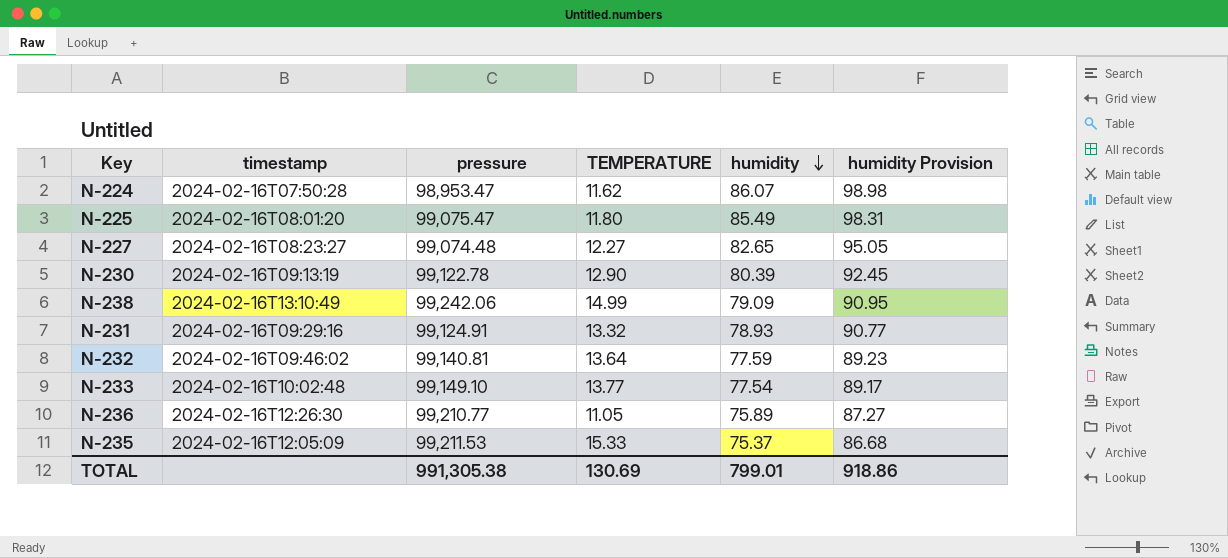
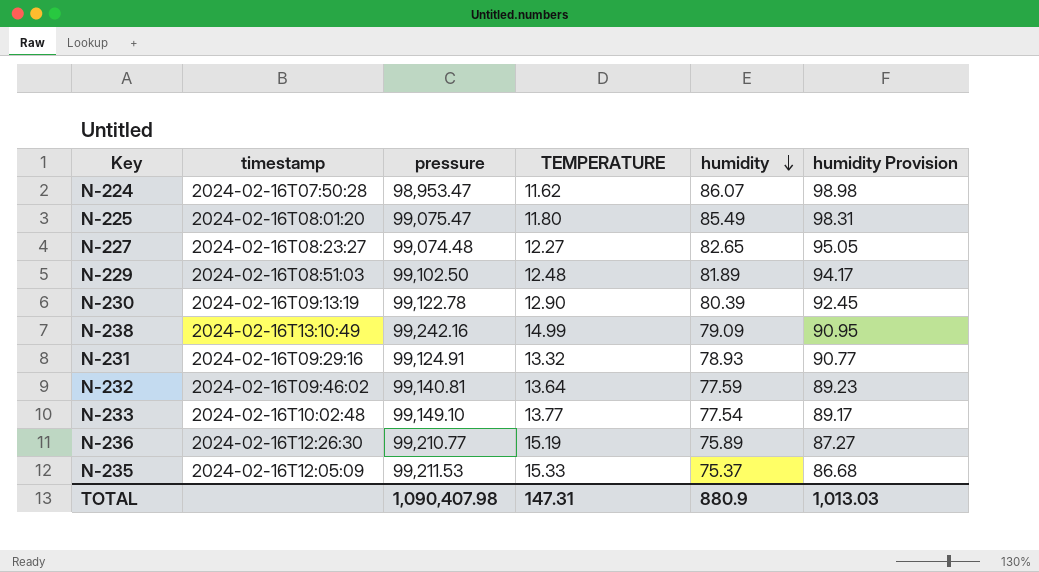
row N-229: none -> 2024-02-16T08:51:03 | 99,102.50 | 12.48 | 81.89 | 94.17
N-238 | pressure: 99,242.06 -> 99,242.16
N-236 | TEMPERATURE: 11.05 -> 15.19
TOTAL | pressure: 991,305.38 -> 1,090,407.98
TOTAL | TEMPERATURE: 130.69 -> 147.31
TOTAL | humidity: 799.01 -> 880.9
TOTAL | humidity Provision: 918.86 -> 1,013.03

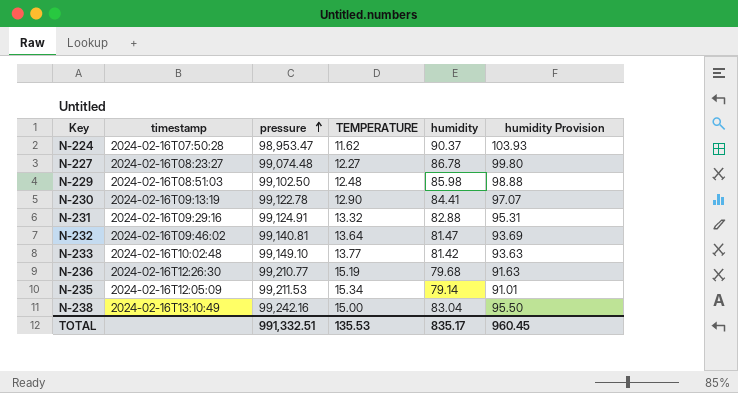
row order: humidity descending -> pressure ascending
row N-225: 2024-02-16T08:01:20 | 99,075.47 | 11.80 | 85.49 | 98.31 -> none
N-224 | humidity: 86.07 -> 90.37
N-224 | humidity Provision: 98.98 -> 103.93
N-227 | humidity: 82.65 -> 86.78
N-227 | humidity Provision: 95.05 -> 99.80
N-229 | humidity: 81.89 -> 85.98
N-229 | humidity Provision: 94.17 -> 98.88
N-230 | humidity: 80.39 -> 84.41
N-230 | humidity Provision: 92.45 -> 97.07
N-231 | humidity: 78.93 -> 82.88
N-231 | humidity Provision: 90.77 -> 95.31
N-232 | humidity: 77.59 -> 81.47
N-232 | humidity Provision: 89.23 -> 93.69
N-233 | humidity: 77.54 -> 81.42
N-233 | humidity Provision: 89.17 -> 93.63
N-236 | humidity: 75.89 -> 79.68
N-236 | humidity Provision: 87.27 -> 91.63
N-235 | TEMPERATURE: 15.33 -> 15.34
N-235 | humidity: 75.37 -> 79.14
N-235 | humidity Provision: 86.68 -> 91.01
N-238 | TEMPERATURE: 14.99 -> 15.00
N-238 | humidity: 79.09 -> 83.04
N-238 | humidity Provision: 90.95 -> 95.50
TOTAL | pressure: 1,090,407.98 -> 991,332.51
TOTAL | TEMPERATURE: 147.31 -> 135.53
TOTAL | humidity: 880.9 -> 835.17
TOTAL | humidity Provision: 1,013.03 -> 960.45

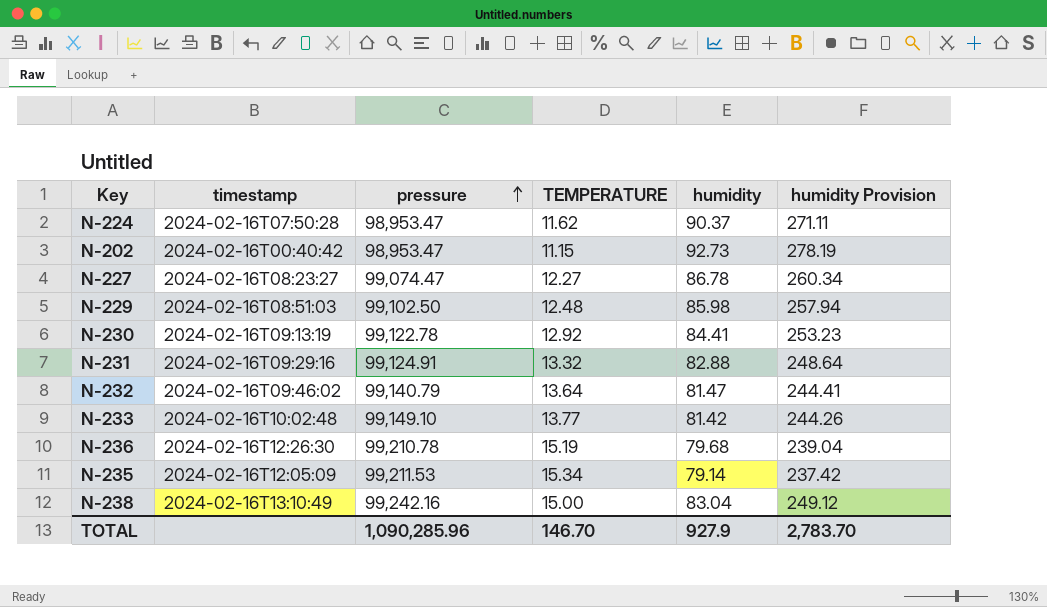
column humidity Provision | formula: [humidity] * 1.15 -> [humidity] * 3
row N-202: none -> 2024-02-16T00:40:42 | 98,953.47 | 11.15 | 92.73 | 278.19
N-227 | pressure: 99,074.48 -> 99,074.47
N-230 | TEMPERATURE: 12.90 -> 12.92
N-232 | pressure: 99,140.81 -> 99,140.79
N-236 | pressure: 99,210.77 -> 99,210.78
TOTAL | pressure: 991,332.51 -> 1,090,285.96
TOTAL | TEMPERATURE: 135.53 -> 146.70
TOTAL | humidity: 835.17 -> 927.9
TOTAL | humidity Provision: 960.45 -> 2,783.70

